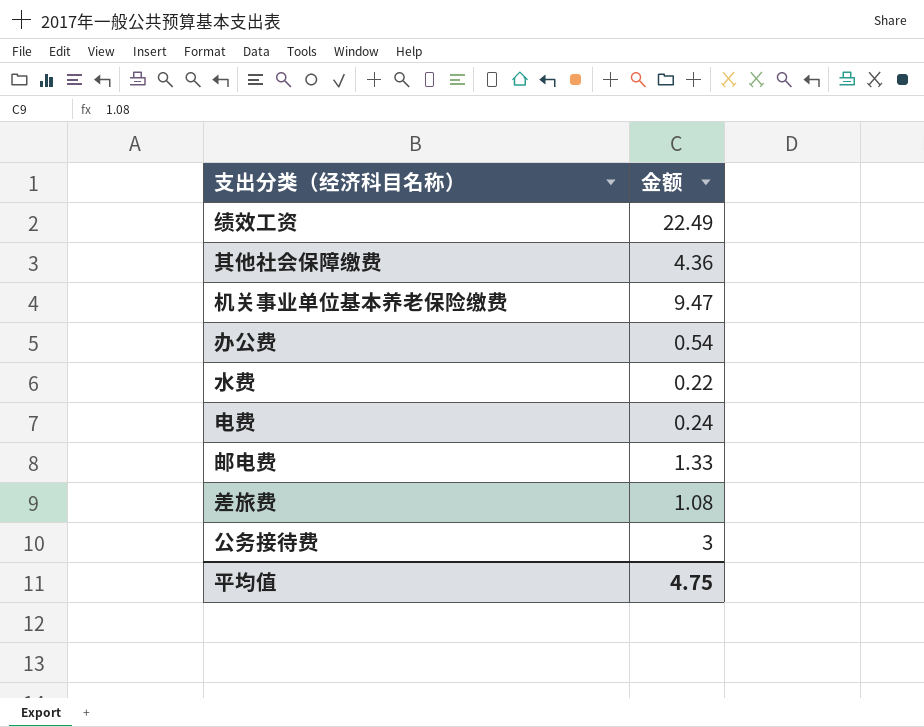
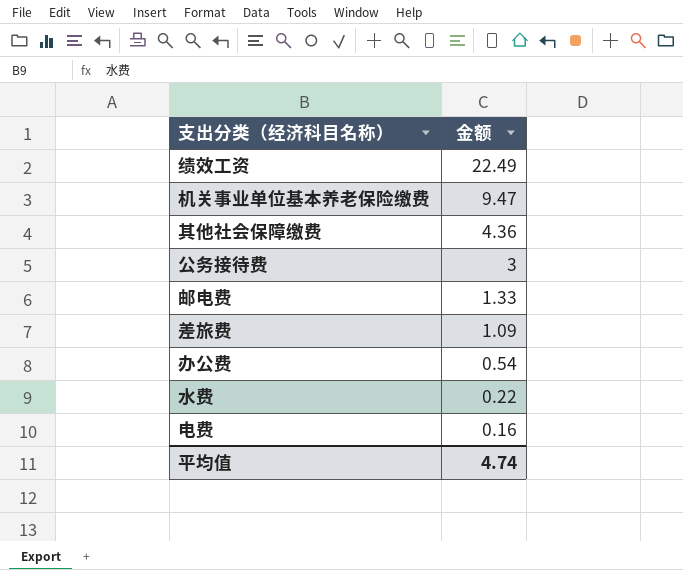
row order: none -> 金额 descending
差旅费 | 金额: 1.08 -> 1.09
电费 | 金额: 0.24 -> 0.16
平均值 | 金额: 4.75 -> 4.74

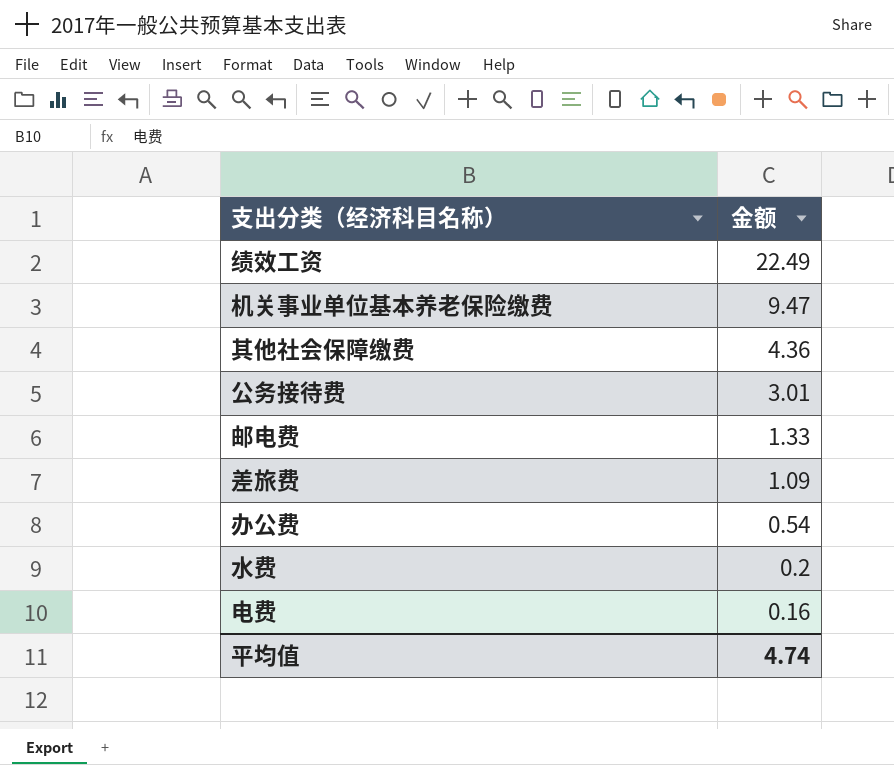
公务接待费 | 金额: 3 -> 3.01
水费 | 金额: 0.22 -> 0.2

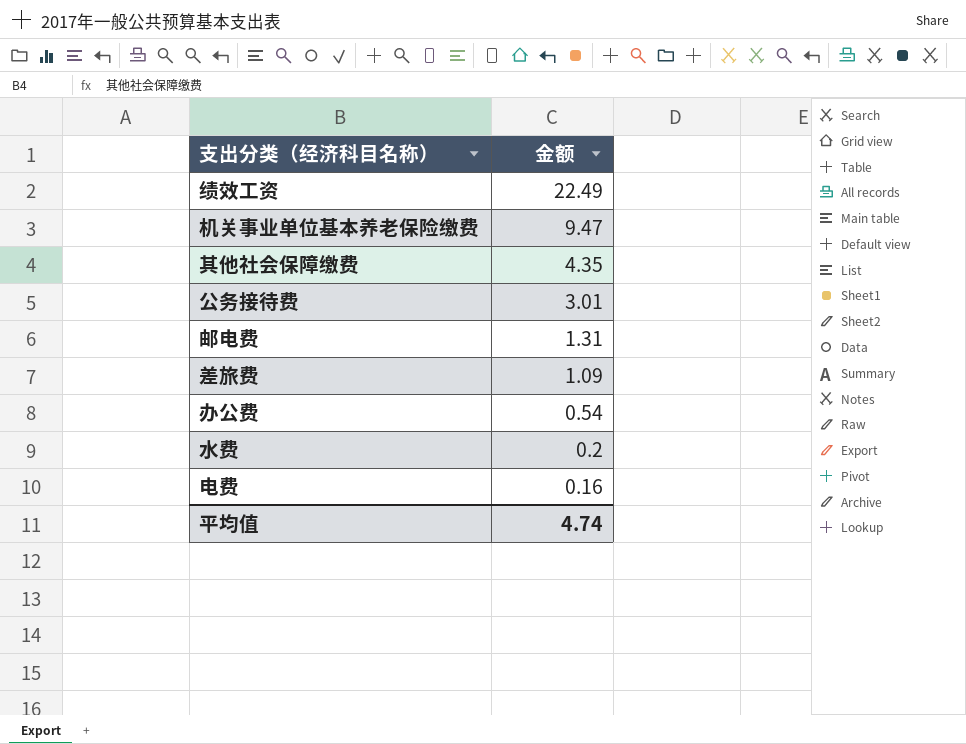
其他社会保障缴费 | 金额: 4.36 -> 4.35
邮电费 | 金额: 1.33 -> 1.31

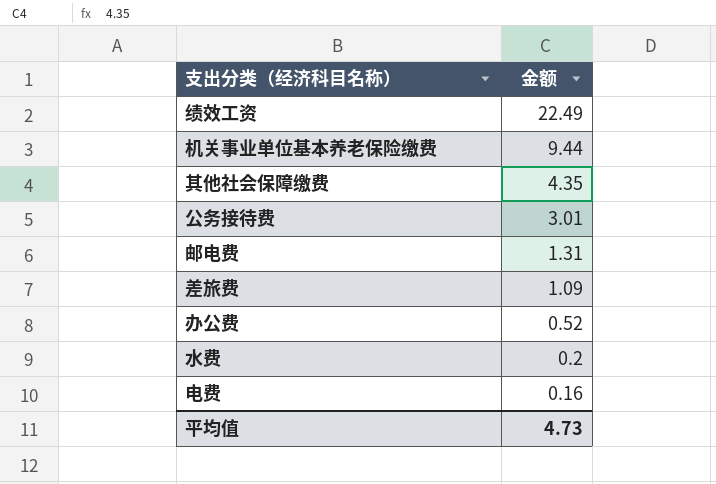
机关事业单位基本养老保险缴费 | 金额: 9.47 -> 9.44
办公费 | 金额: 0.54 -> 0.52
平均值 | 金额: 4.74 -> 4.73

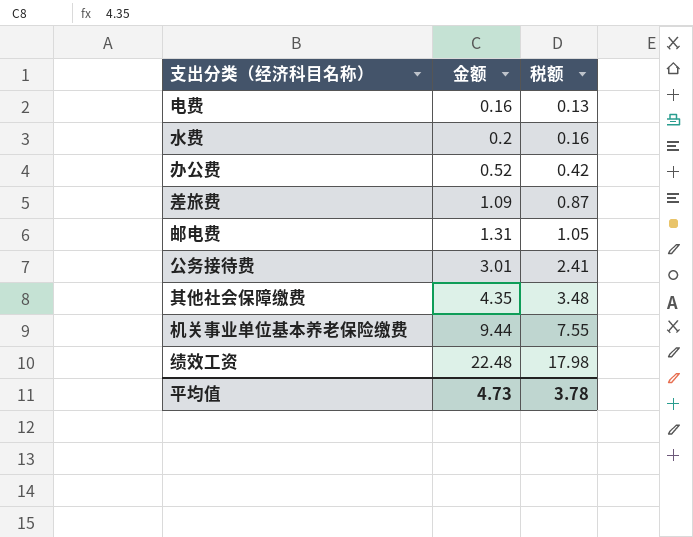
row order: 金额 descending -> 金额 ascending
column 税额 | formula: none -> [金额] * 0.8
绩效工资 | 金额: 22.49 -> 22.48

